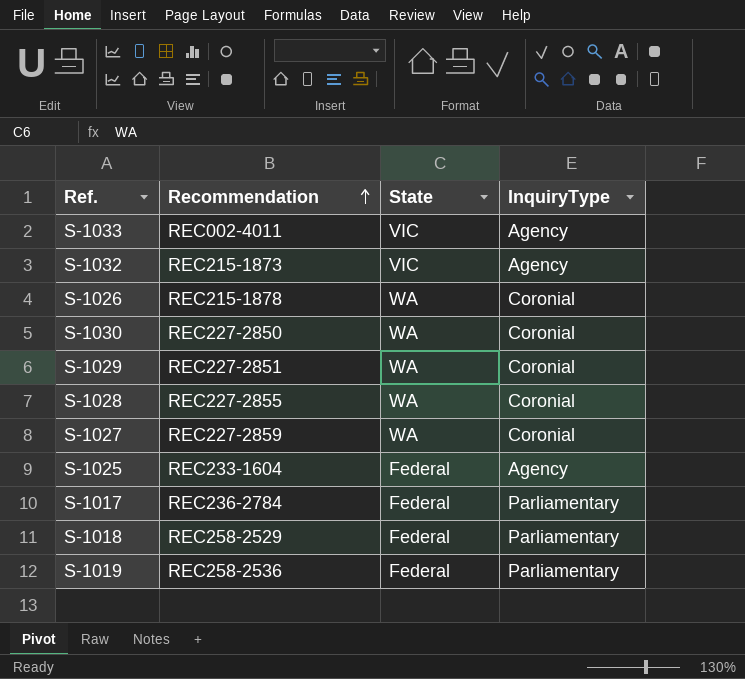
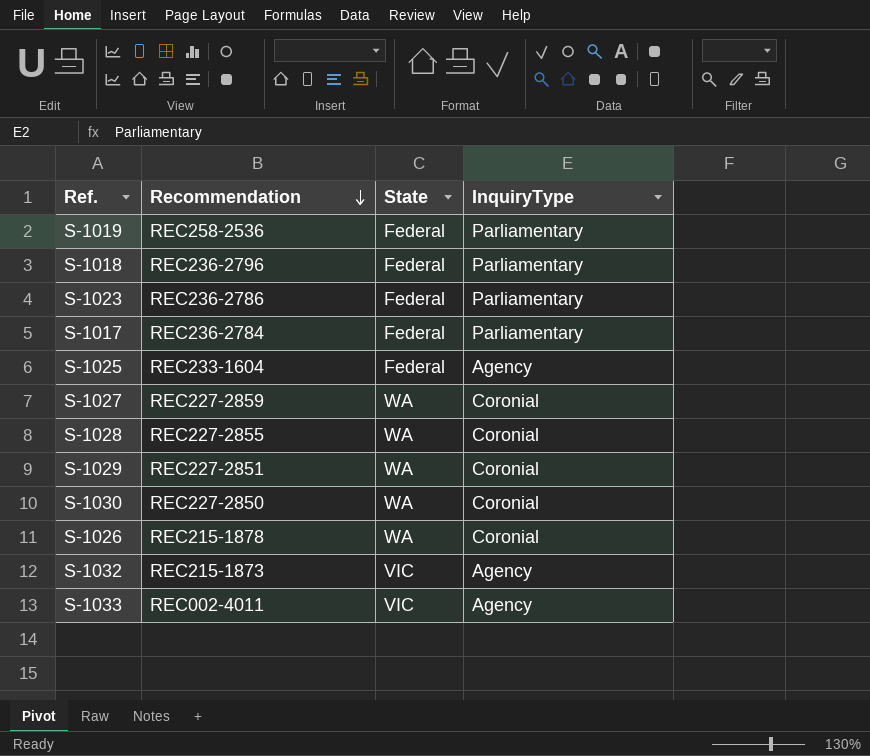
row order: Recommendation ascending -> Recommendation descending
S-1018 | Recommendation: REC258-2529 -> REC236-2796
row S-1023: none -> REC236-2786 | Federal | Parliamentary

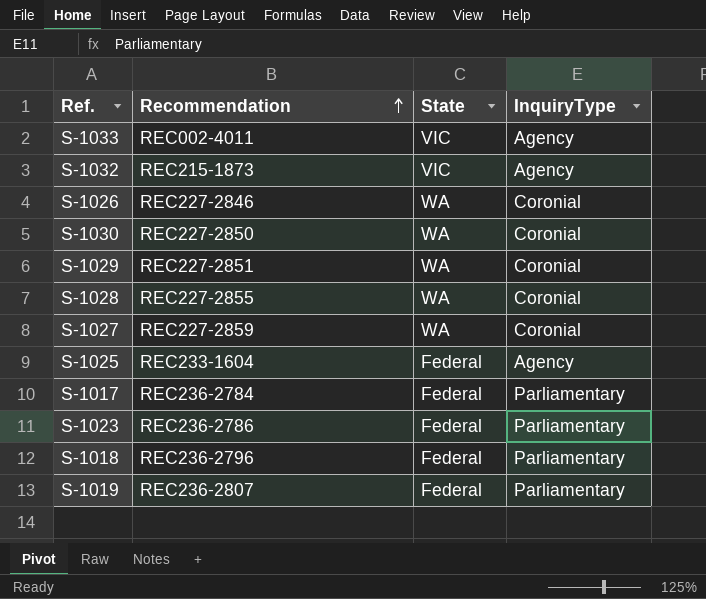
row order: Recommendation descending -> Recommendation ascending
S-1026 | Recommendation: REC215-1878 -> REC227-2846
S-1019 | Recommendation: REC258-2536 -> REC236-2807

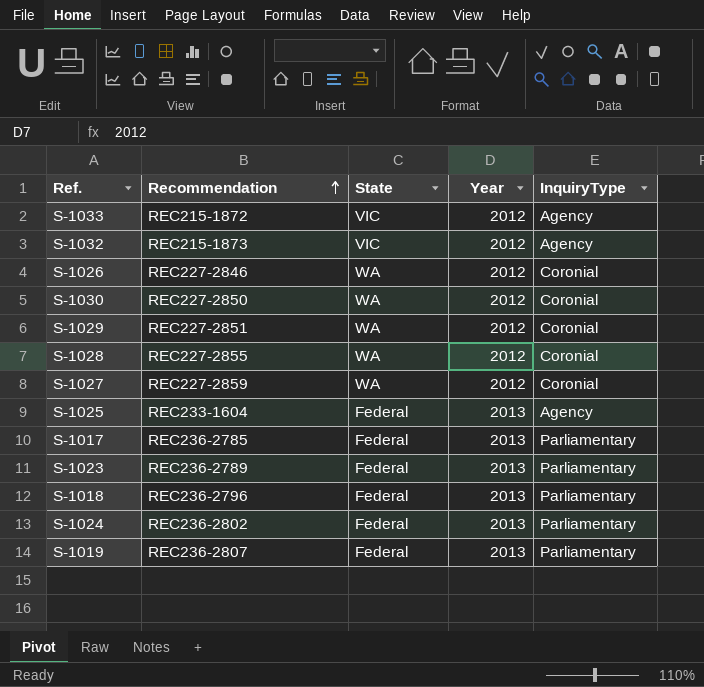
column Year | position: none -> 4
S-1033 | Recommendation: REC002-4011 -> REC215-1872
S-1017 | Recommendation: REC236-2784 -> REC236-2785
S-1023 | Recommendation: REC236-2786 -> REC236-2789
row S-1024: none -> REC236-2802 | Federal | 2013 | Parliamentary

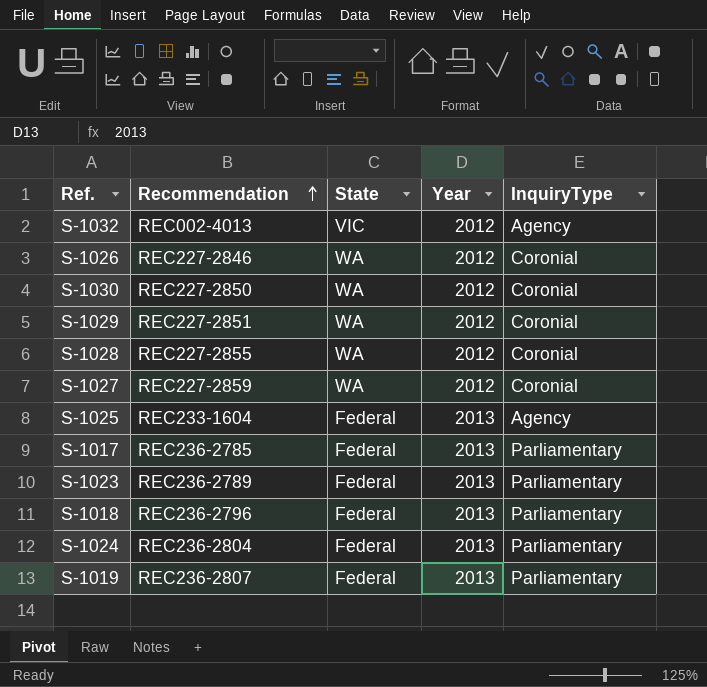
row S-1033: REC215-1872 | VIC | 2012 | Agency -> none
S-1032 | Recommendation: REC215-1873 -> REC002-4013
S-1024 | Recommendation: REC236-2802 -> REC236-2804

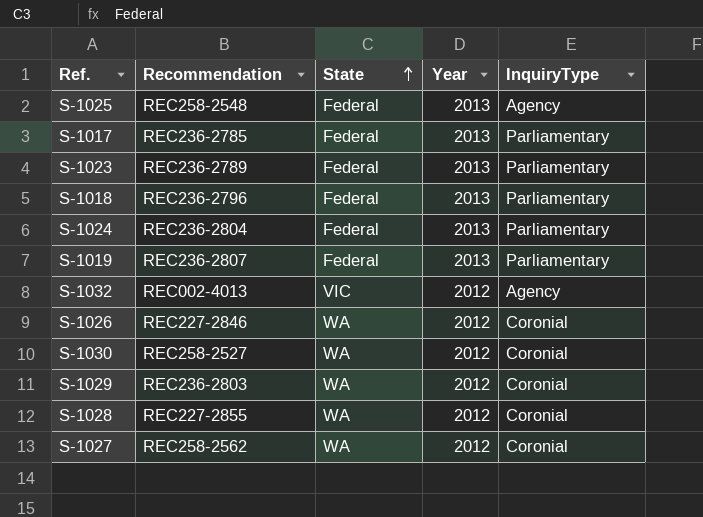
row order: Recommendation ascending -> State ascending
S-1025 | Recommendation: REC233-1604 -> REC258-2548
S-1030 | Recommendation: REC227-2850 -> REC258-2527
S-1029 | Recommendation: REC227-2851 -> REC236-2803
S-1027 | Recommendation: REC227-2859 -> REC258-2562

